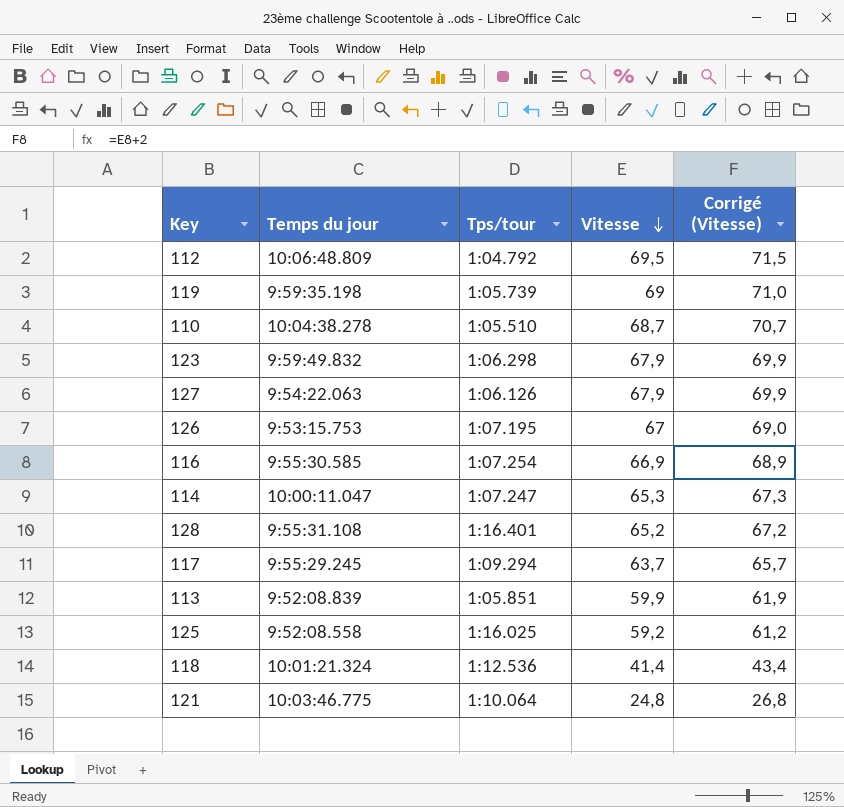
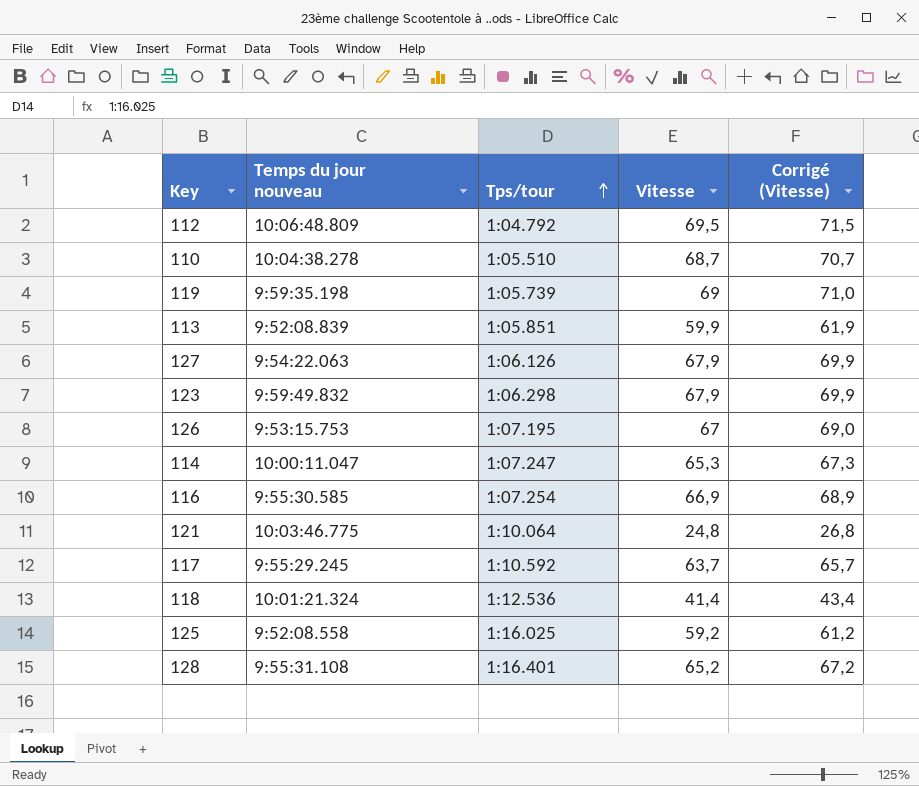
row order: Vitesse descending -> Tps/tour ascending
column name: Temps du jour -> Temps du jour nouveau
117 | Tps/tour: 1:09.294 -> 1:10.592

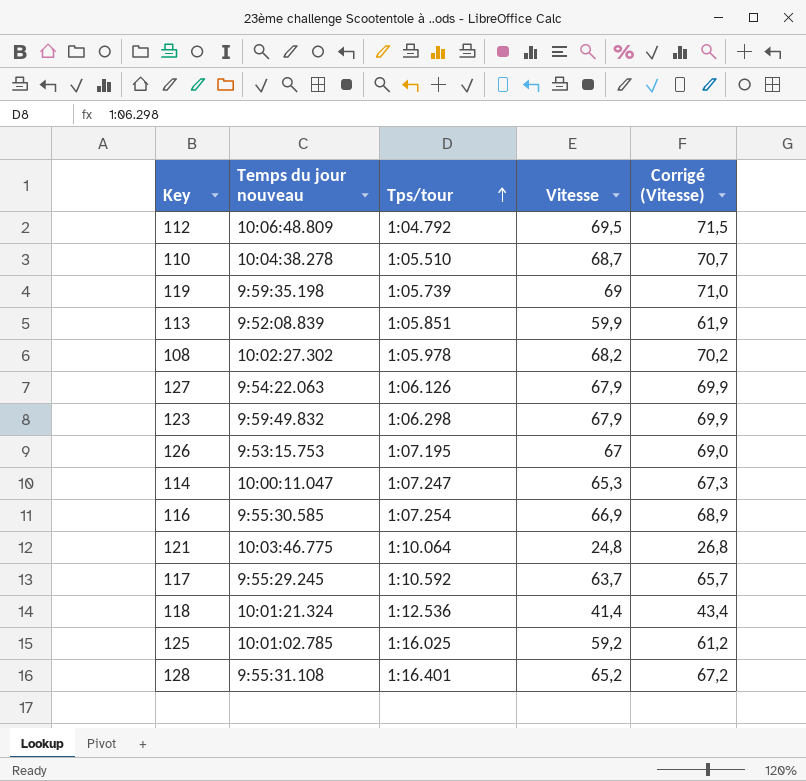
row 108: none -> 10:02:27.302 | 1:05.978 | 68,2 | 70,2
125 | Temps du jour nouveau: 9:52:08.558 -> 10:01:02.785

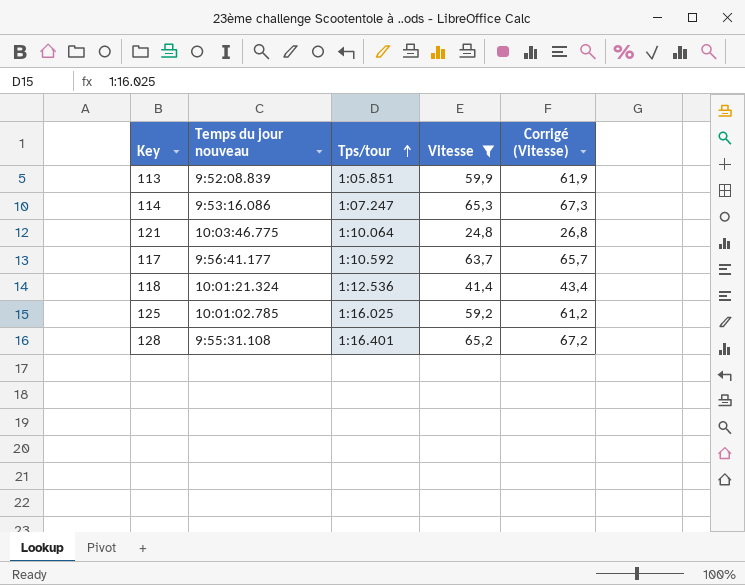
filter: none -> Vitesse <= 65,3
114 | Temps du jour nouveau: 10:00:11.047 -> 9:53:16.086
117 | Temps du jour nouveau: 9:55:29.245 -> 9:56:41.177

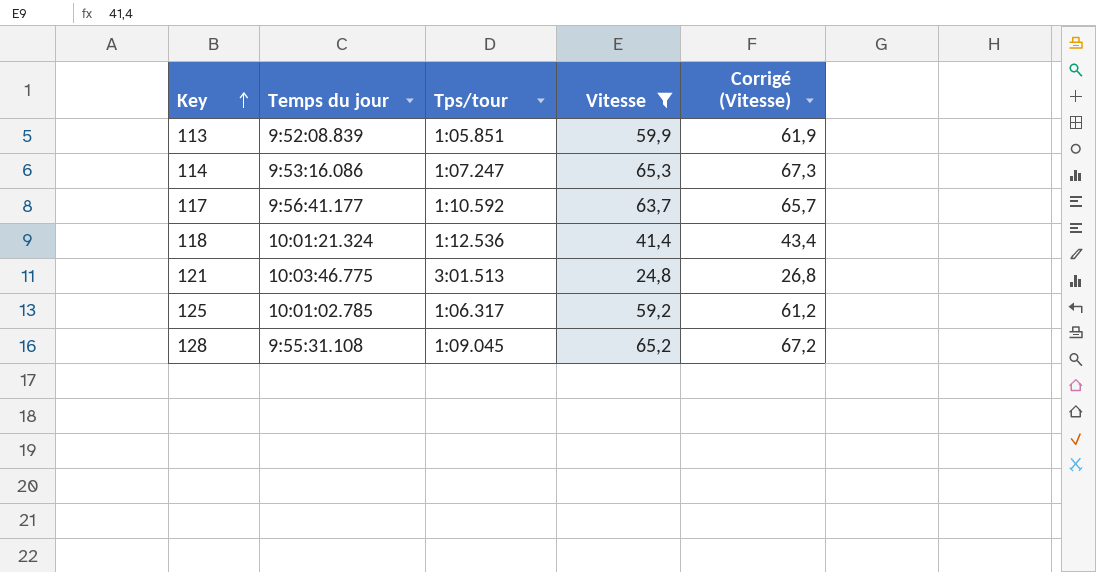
row order: Tps/tour ascending -> Key ascending
column name: Temps du jour nouveau -> Temps du jour
121 | Tps/tour: 1:10.064 -> 3:01.513
125 | Tps/tour: 1:16.025 -> 1:06.317
128 | Tps/tour: 1:16.401 -> 1:09.045

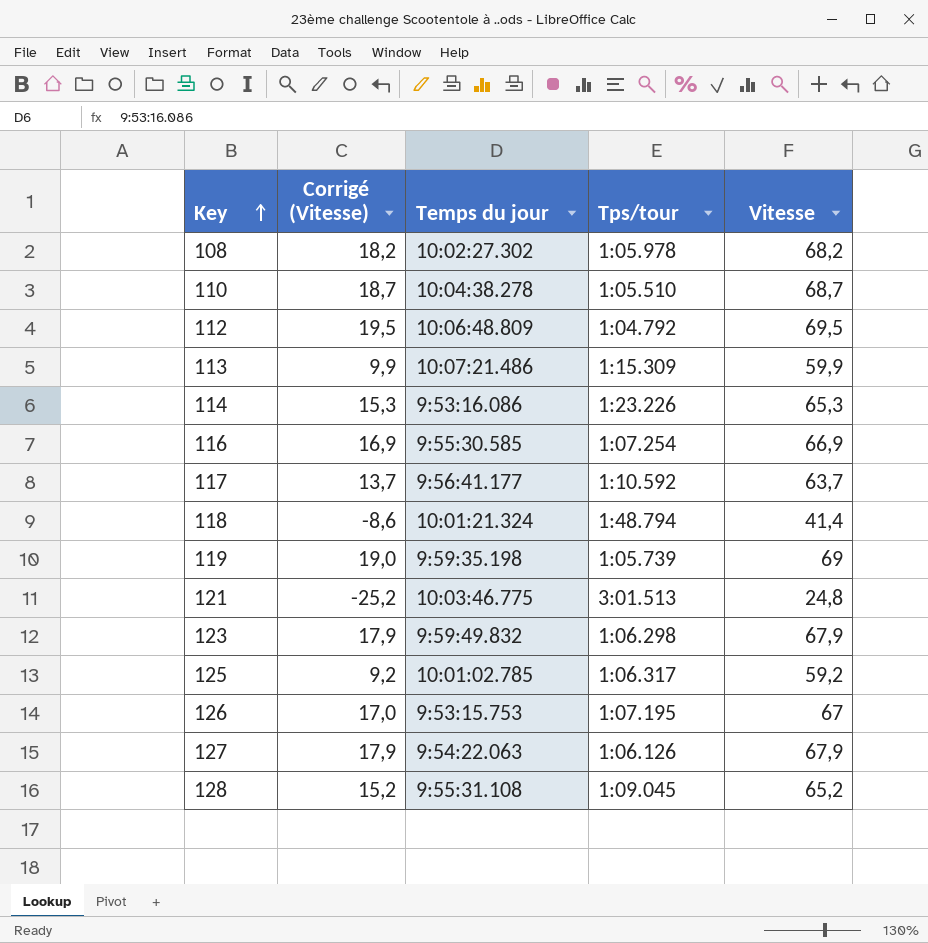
filter: Vitesse <= 65,3 -> none
column Corrigé (Vitesse) | formula: [Vitesse] + 2 -> [Vitesse] - 50
column Corrigé (Vitesse) | position: 5 -> 2
113 | Temps du jour: 9:52:08.839 -> 10:07:21.486
113 | Tps/tour: 1:05.851 -> 1:15.309
114 | Tps/tour: 1:07.247 -> 1:23.226
118 | Tps/tour: 1:12.536 -> 1:48.794

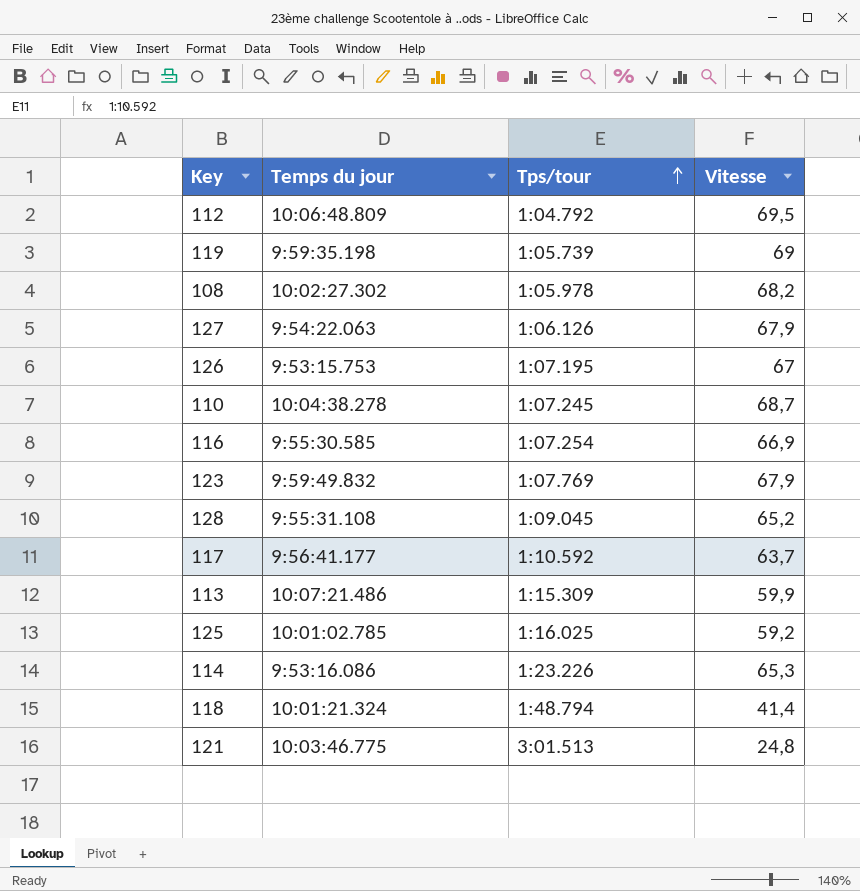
row order: Key ascending -> Tps/tour ascending
column Corrigé (Vitesse) | formula: [Vitesse] - 50 -> none
110 | Tps/tour: 1:05.510 -> 1:07.245
123 | Tps/tour: 1:06.298 -> 1:07.769
125 | Tps/tour: 1:06.317 -> 1:16.025

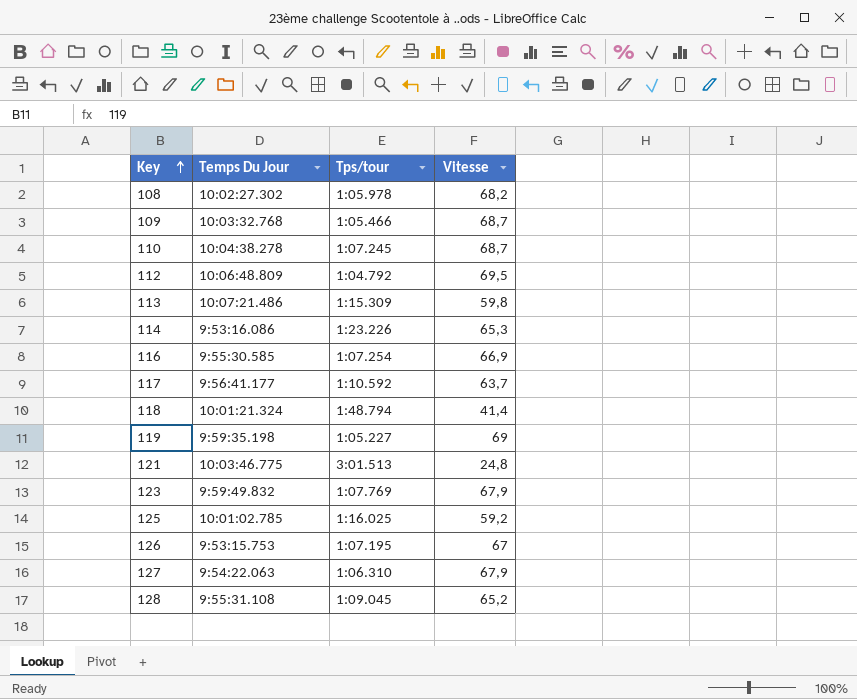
row order: Tps/tour ascending -> Key ascending
column name: Temps du jour -> Temps Du Jour
row 109: none -> 10:03:32.768 | 1:05.466 | 68,7
113 | Vitesse: 59,9 -> 59,8
119 | Tps/tour: 1:05.739 -> 1:05.227
127 | Tps/tour: 1:06.126 -> 1:06.310

